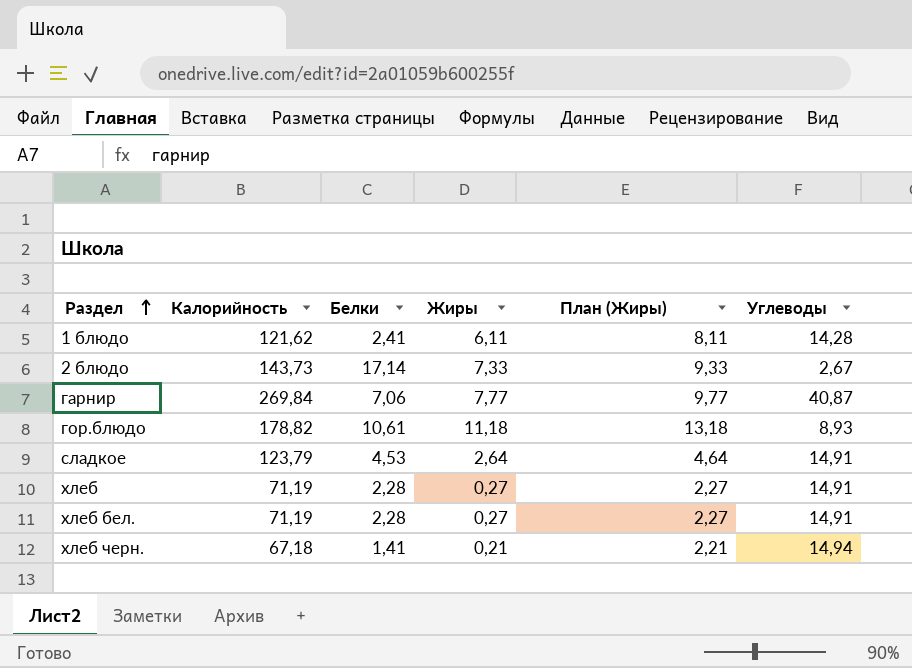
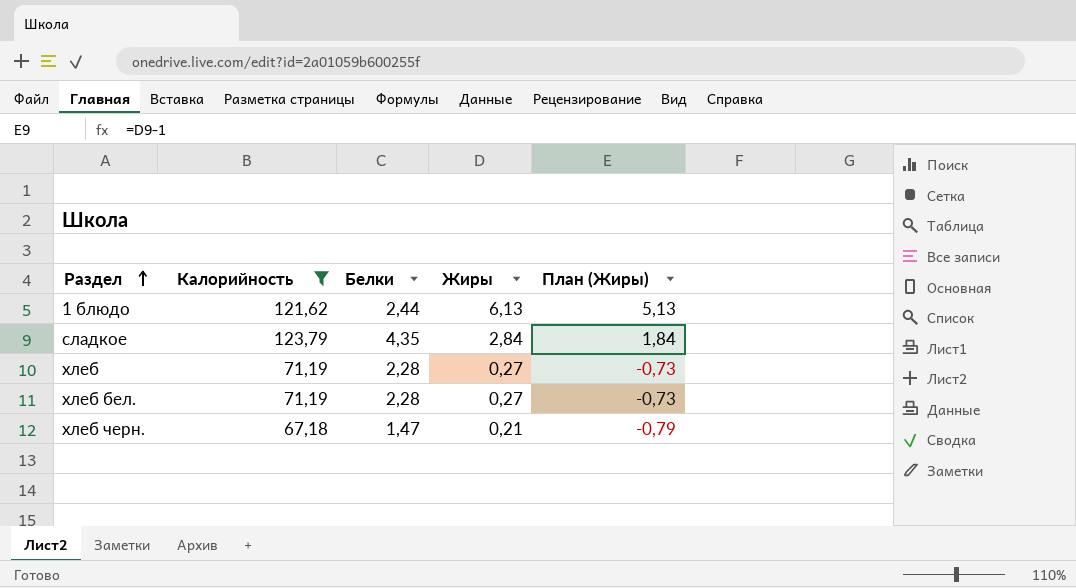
filter: none -> Калорийность <= 123,79
column Углеводы | position: 6 -> none
column План (Жиры) | formula: [Жиры] + 2 -> [Жиры] - 1
1 блюдо | Белки: 2,41 -> 2,44
1 блюдо | Жиры: 6,11 -> 6,13
сладкое | Белки: 4,53 -> 4,35
сладкое | Жиры: 2,64 -> 2,84
хлеб черн. | Белки: 1,41 -> 1,47

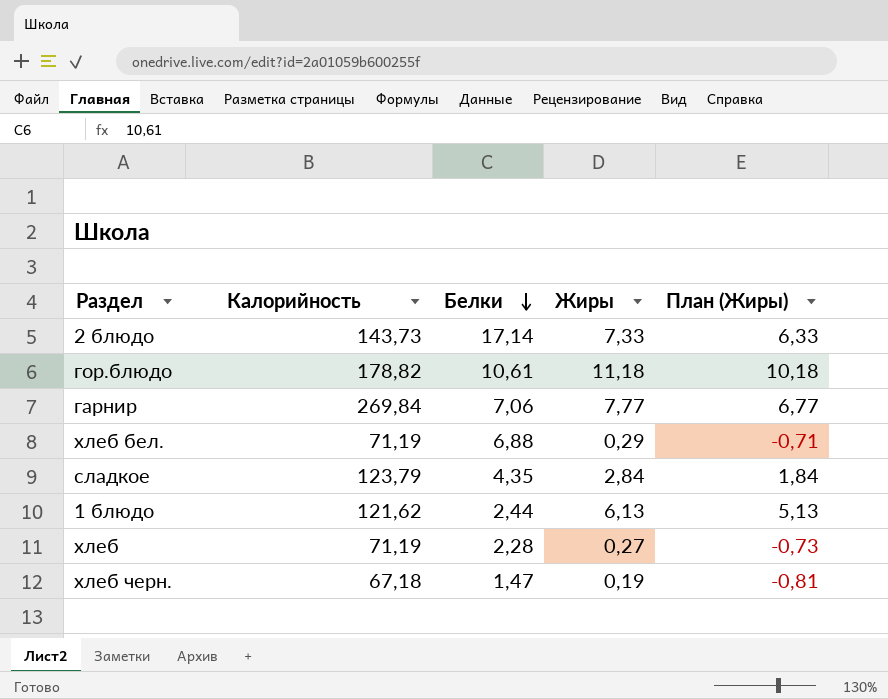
filter: Калорийность <= 123,79 -> none
row order: Раздел ascending -> Белки descending
хлеб бел. | Белки: 2,28 -> 6,88
хлеб бел. | Жиры: 0,27 -> 0,29
хлеб бел. | План (Жиры): -0,73 -> -0,71
хлеб черн. | Жиры: 0,21 -> 0,19
хлеб черн. | План (Жиры): -0,79 -> -0,81

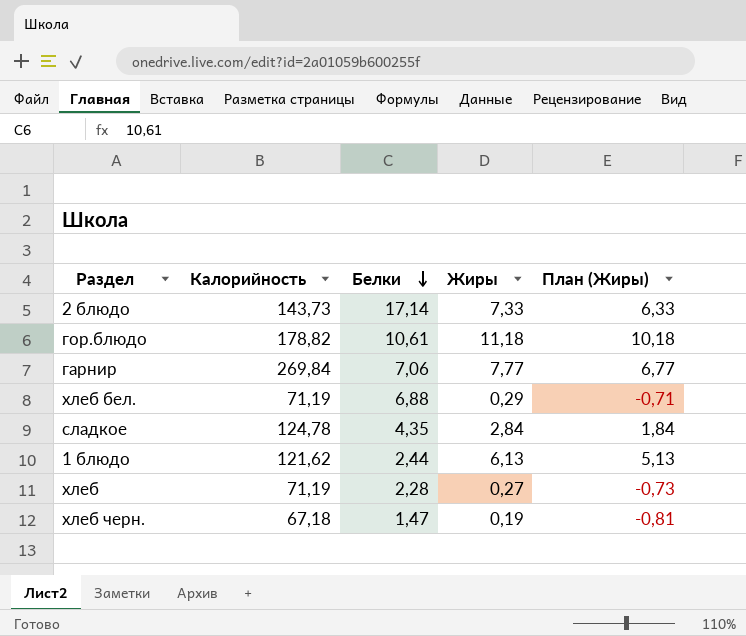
сладкое | Калорийность: 123,79 -> 124,78

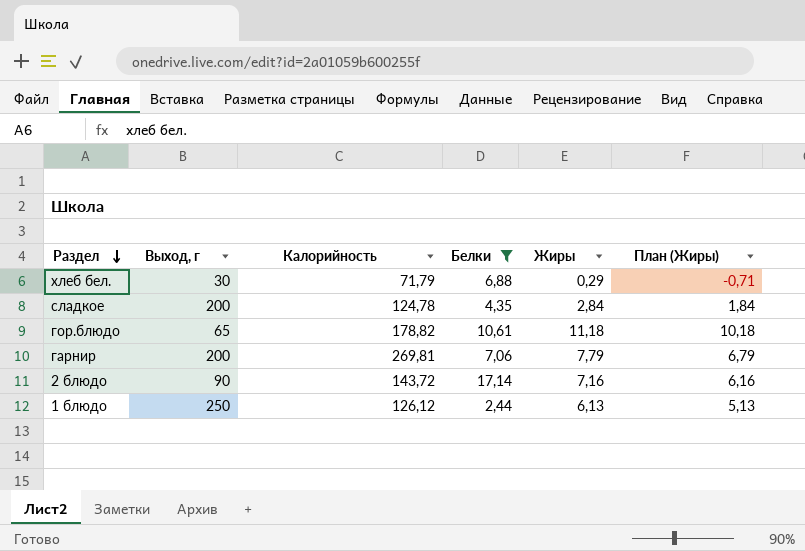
filter: none -> Белки >= 2,44
row order: Белки descending -> Раздел descending
column Выход, г | position: none -> 2
хлеб бел. | Калорийность: 71,19 -> 71,79
гарнир | Калорийность: 269,84 -> 269,81
гарнир | Жиры: 7,77 -> 7,79
гарнир | План (Жиры): 6,77 -> 6,79
2 блюдо | Калорийность: 143,73 -> 143,72
2 блюдо | Жиры: 7,33 -> 7,16
2 блюдо | План (Жиры): 6,33 -> 6,16
1 блюдо | Калорийность: 121,62 -> 126,12

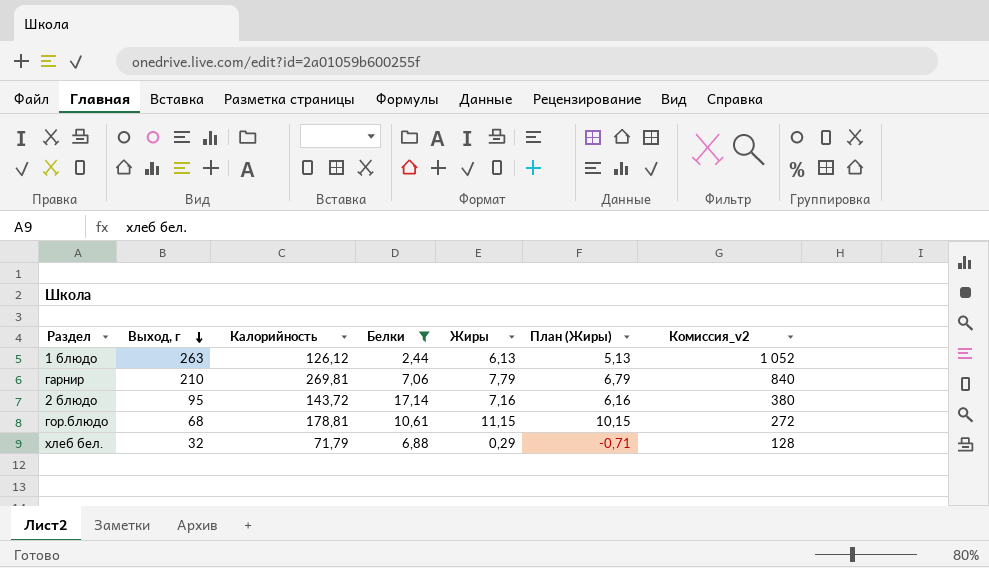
row order: Раздел descending -> Выход, г descending
column Комиссия_v2 | formula: none -> [Выход, г] * 4
row сладкое: 200 | 124,78 | 4,35 | 2,84 | 1,84 -> none
1 блюдо | Выход, г: 250 -> 263
гарнир | Выход, г: 200 -> 210
2 блюдо | Выход, г: 90 -> 95
гор.блюдо | Выход, г: 65 -> 68
гор.блюдо | Калорийность: 178,82 -> 178,81
гор.блюдо | Жиры: 11,18 -> 11,15
гор.блюдо | План (Жиры): 10,18 -> 10,15
хлеб бел. | Выход, г: 30 -> 32

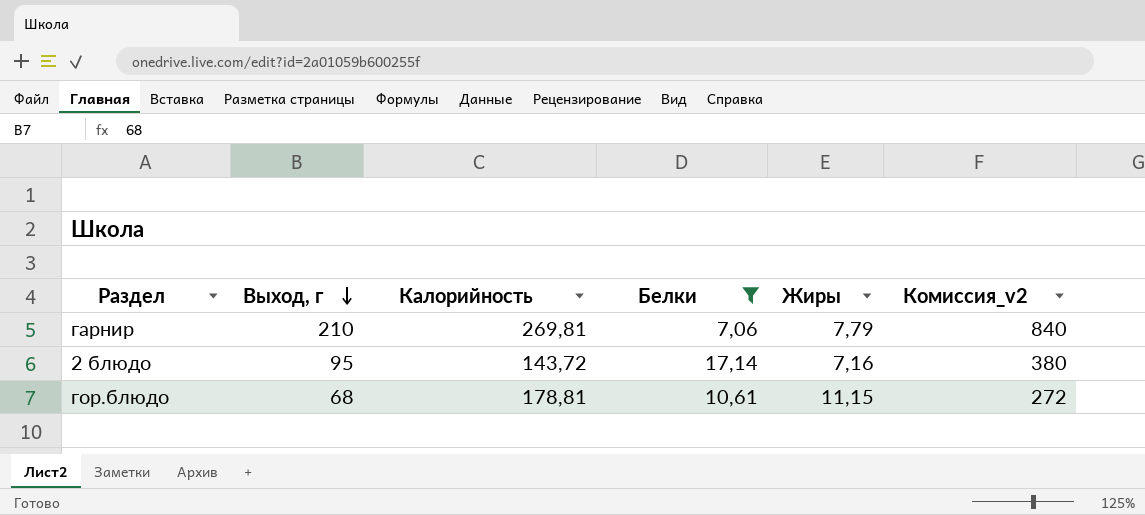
column План (Жиры) | formula: [Жиры] - 1 -> none
row 1 блюдо: 263 | 126,12 | 2,44 | 6,13 | 5,13 | 1 052 -> none
row хлеб бел.: 32 | 71,79 | 6,88 | 0,29 | -0,71 | 128 -> none

